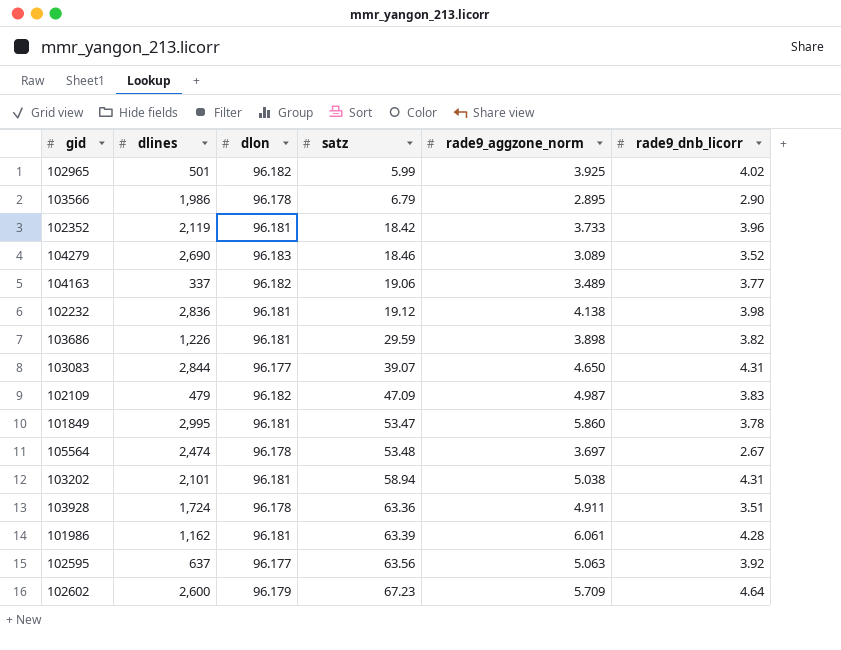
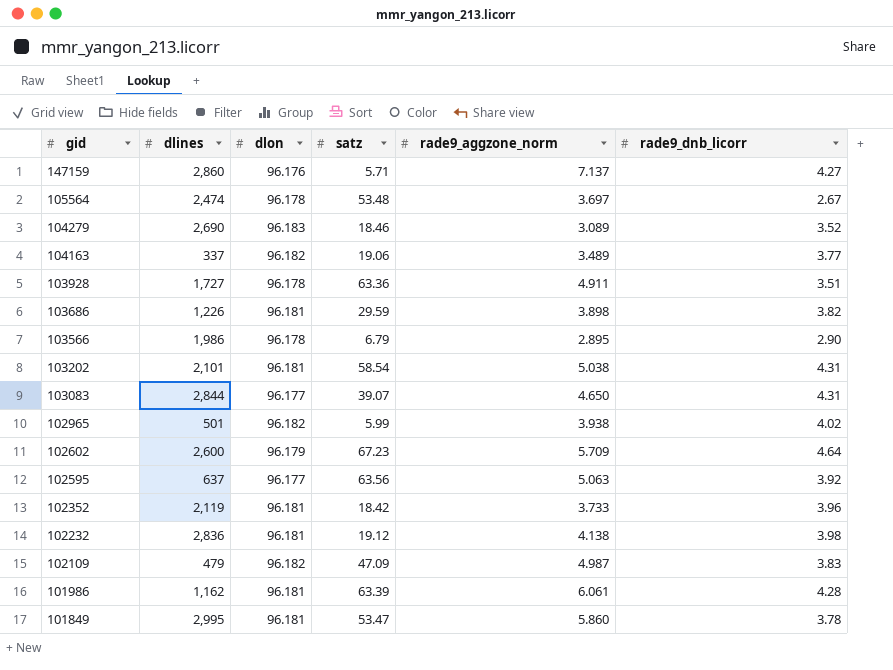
row order: satz ascending -> gid descending
row 147159: none -> 2,860 | 96.176 | 5.71 | 7.137 | 4.27
103928 | dlines: 1,724 -> 1,727
103202 | satz: 58.94 -> 58.54
102965 | rade9_aggzone_norm: 3.925 -> 3.938

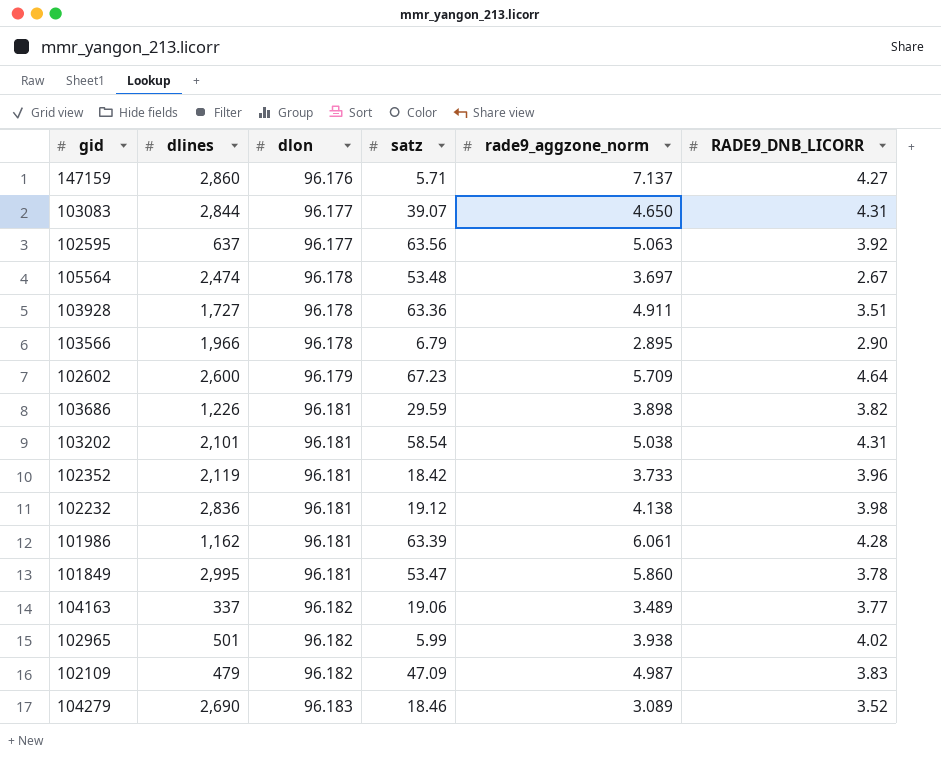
row order: gid descending -> dlon ascending
column name: rade9_dnb_licorr -> RADE9_DNB_LICORR
103566 | dlines: 1,986 -> 1,966

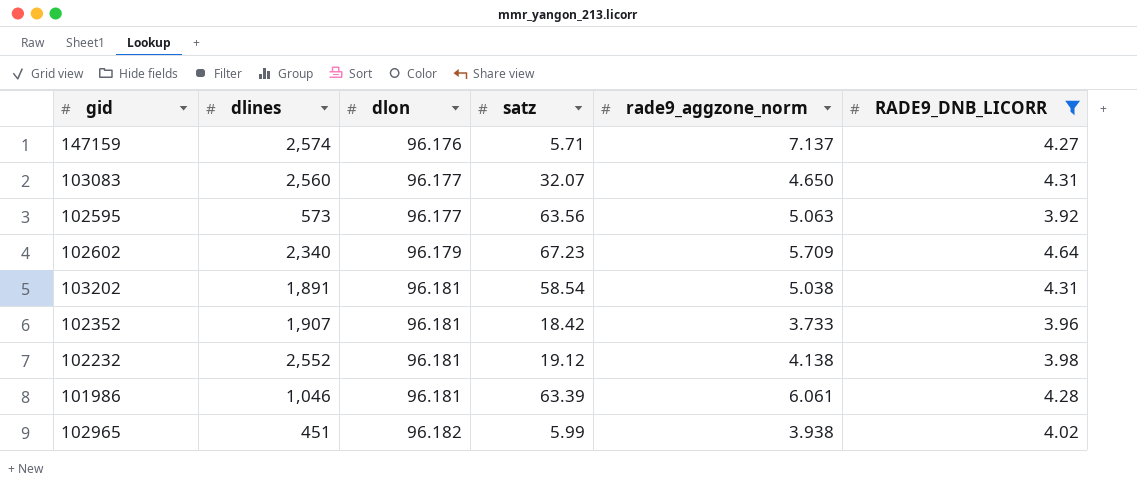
filter: none -> RADE9_DNB_LICORR >= 3.92
147159 | dlines: 2,860 -> 2,574
103083 | dlines: 2,844 -> 2,560
103083 | satz: 39.07 -> 32.07
102595 | dlines: 637 -> 573
102602 | dlines: 2,600 -> 2,340
103202 | dlines: 2,101 -> 1,891
102352 | dlines: 2,119 -> 1,907
102232 | dlines: 2,836 -> 2,552
101986 | dlines: 1,162 -> 1,046
102965 | dlines: 501 -> 451

